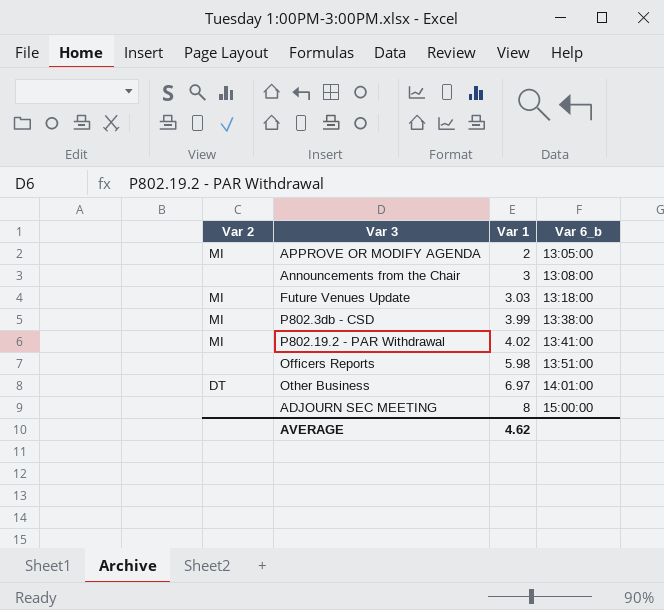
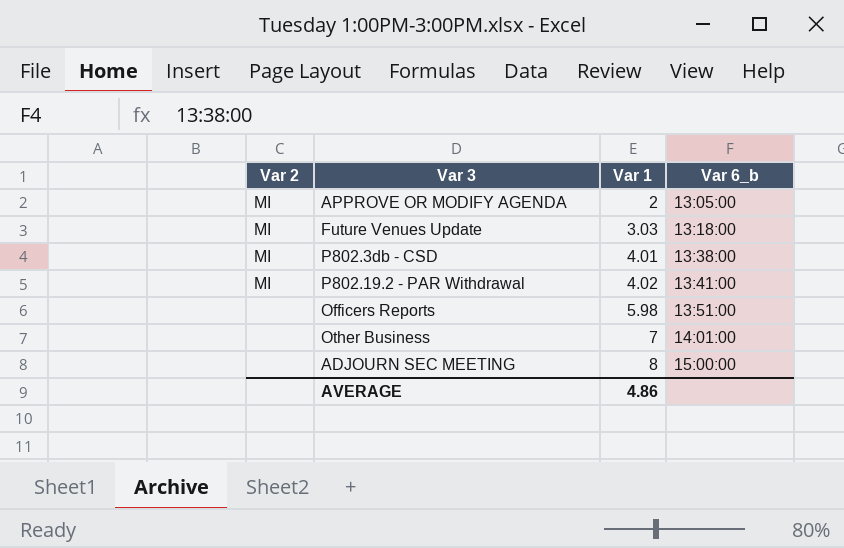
row Announcements from the Chair: none | 3 | 13:08:00 -> none
P802.3db - CSD | Var 1: 3.99 -> 4.01
Other Business | Var 2: DT -> none
Other Business | Var 1: 6.97 -> 7
AVERAGE | Var 1: 4.62 -> 4.86

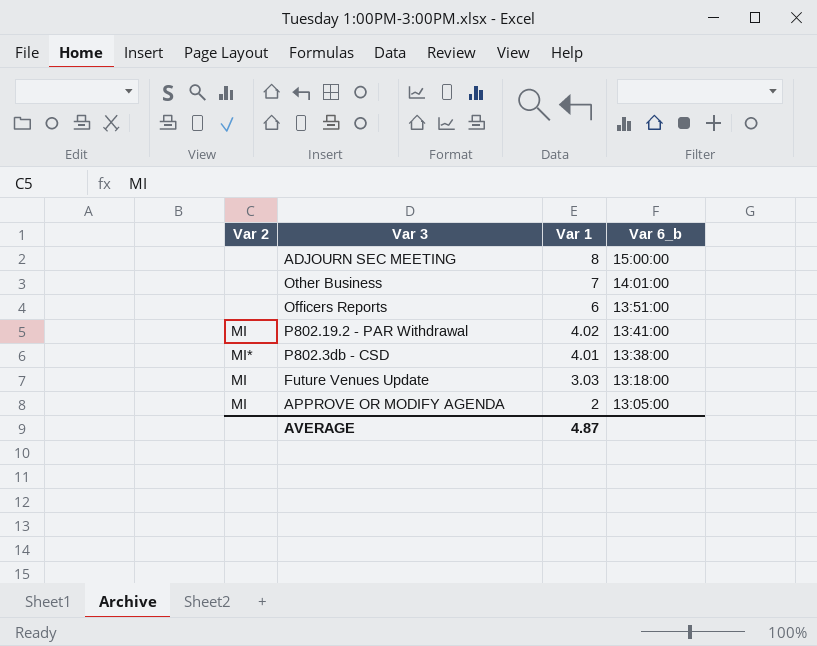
row order: Var 1 ascending -> Var 1 descending
Officers Reports | Var 1: 5.98 -> 6
P802.3db - CSD | Var 2: MI -> MI*
AVERAGE | Var 1: 4.86 -> 4.87

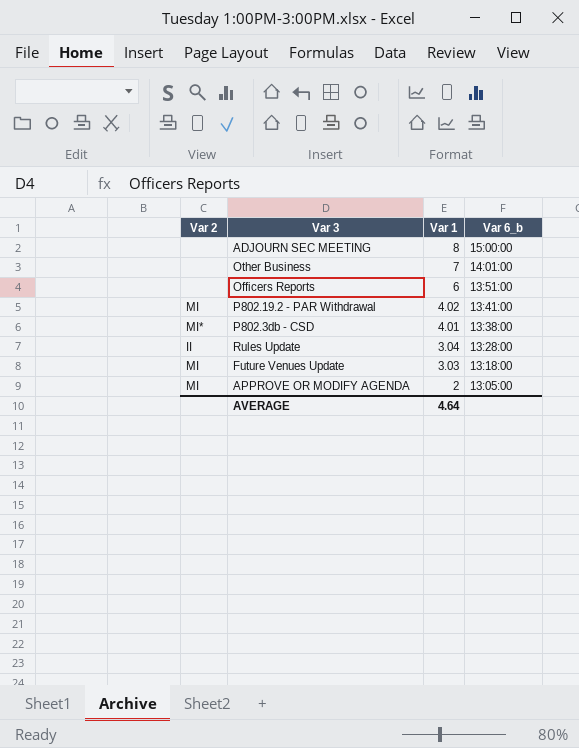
row Rules Update: none -> II | 3.04 | 13:28:00
AVERAGE | Var 1: 4.87 -> 4.64

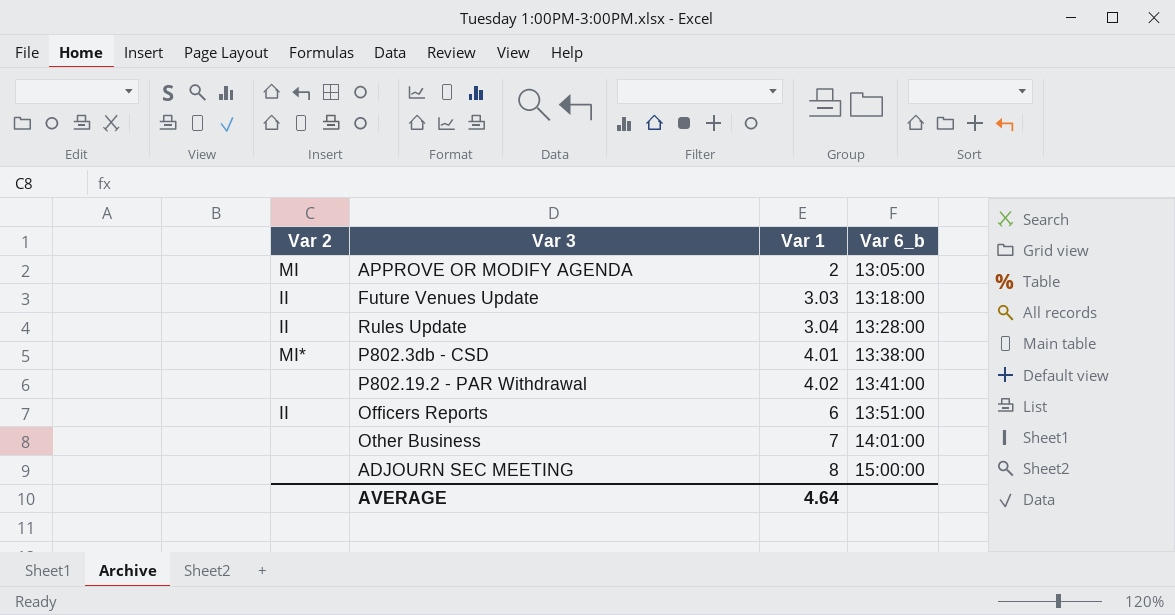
row order: Var 1 descending -> Var 1 ascending
Future Venues Update | Var 2: MI -> II
P802.19.2 - PAR Withdrawal | Var 2: MI -> none
Officers Reports | Var 2: none -> II

